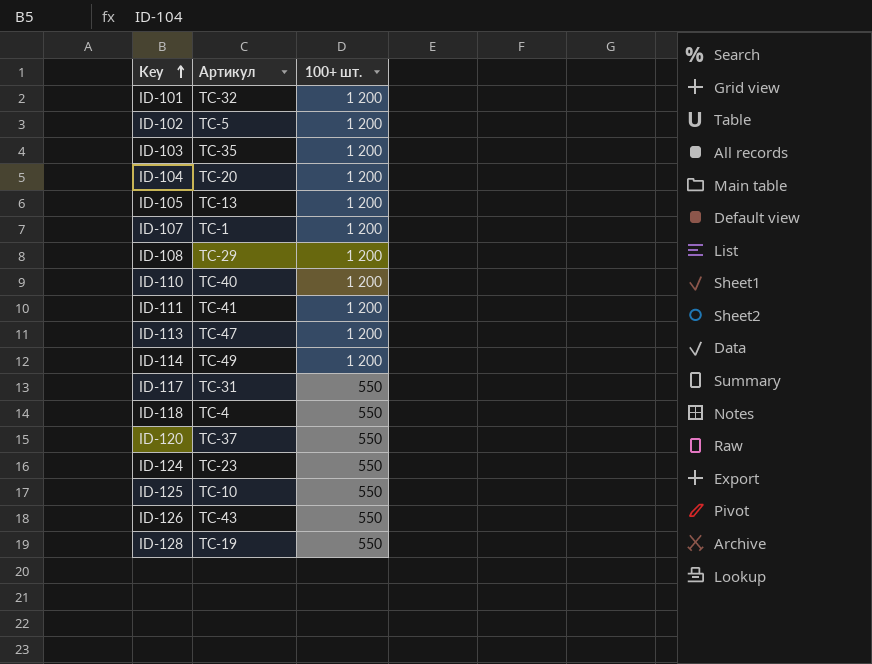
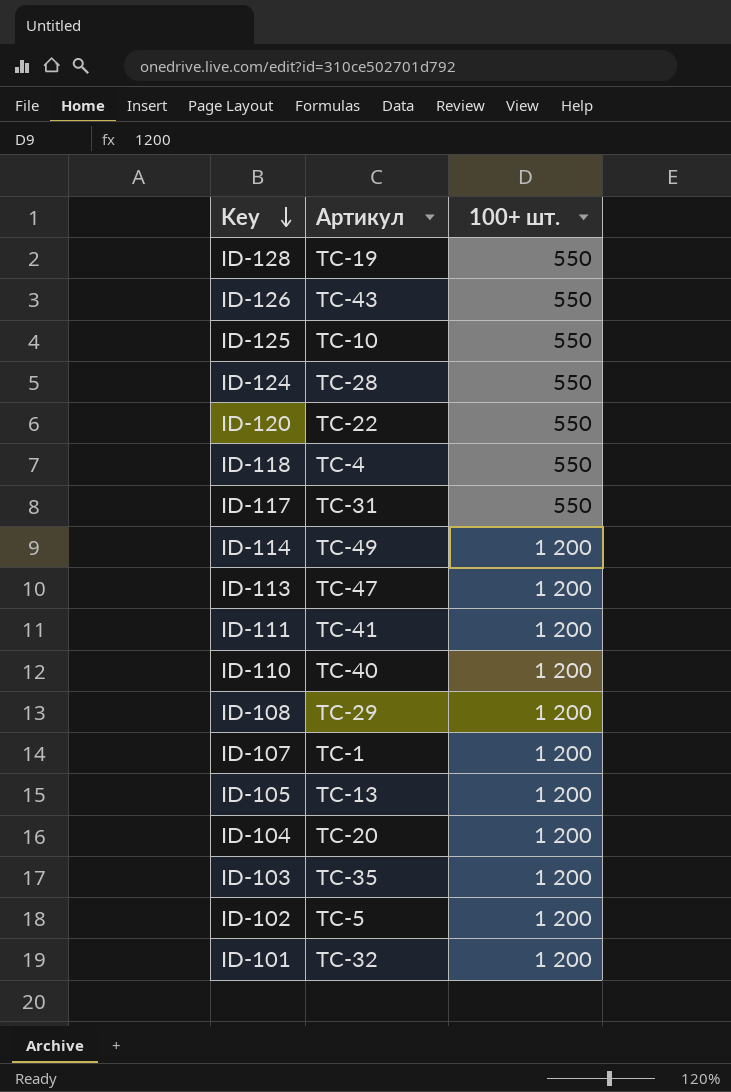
row order: Key ascending -> Key descending
ID-124 | Артикул: TC-23 -> TC-28
ID-120 | Артикул: TC-37 -> TC-22

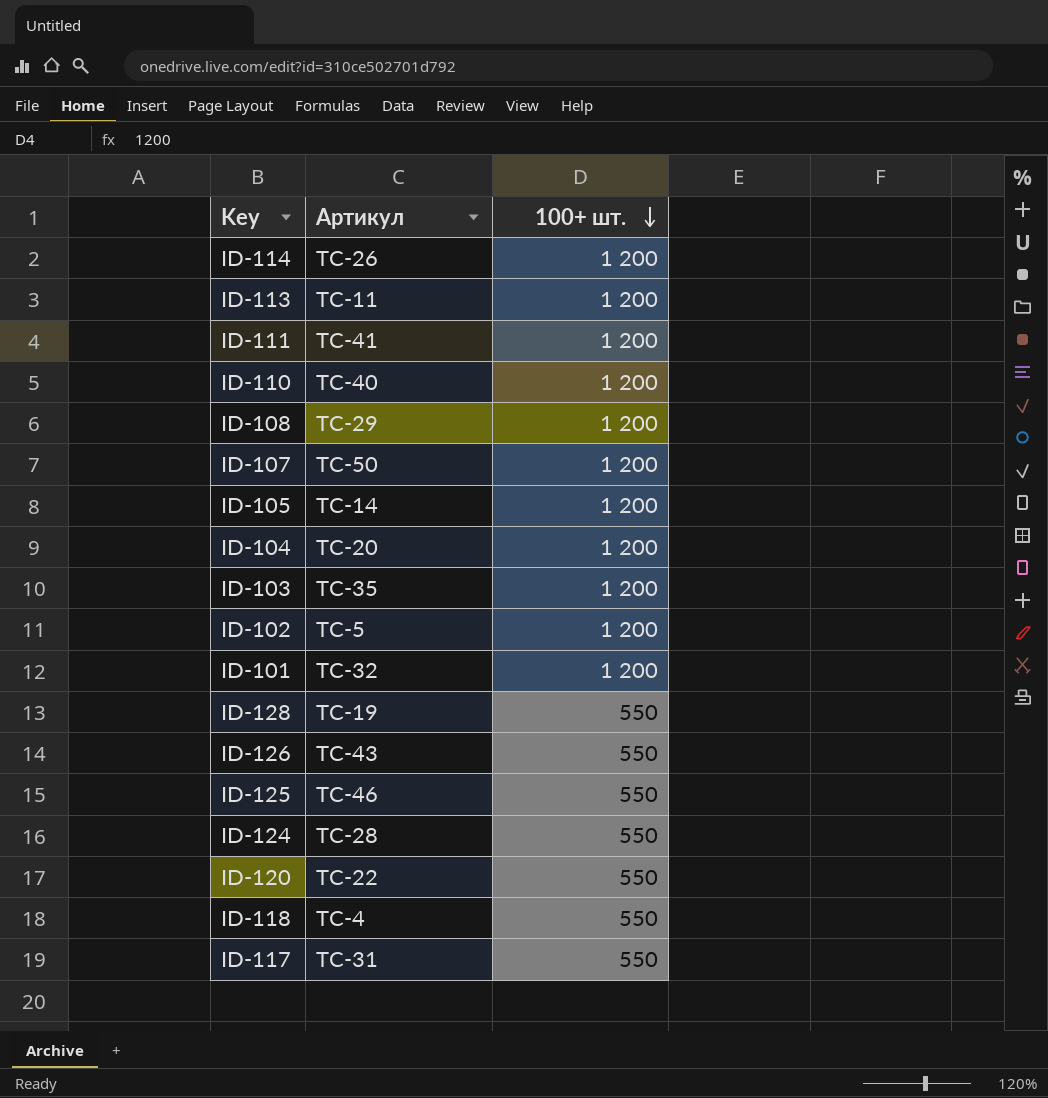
row order: Key descending -> 100+ шт. descending
ID-114 | Артикул: TC-49 -> TC-26
ID-113 | Артикул: TC-47 -> TC-11
ID-107 | Артикул: TC-1 -> TC-50
ID-105 | Артикул: TC-13 -> TC-14
ID-125 | Артикул: TC-10 -> TC-46

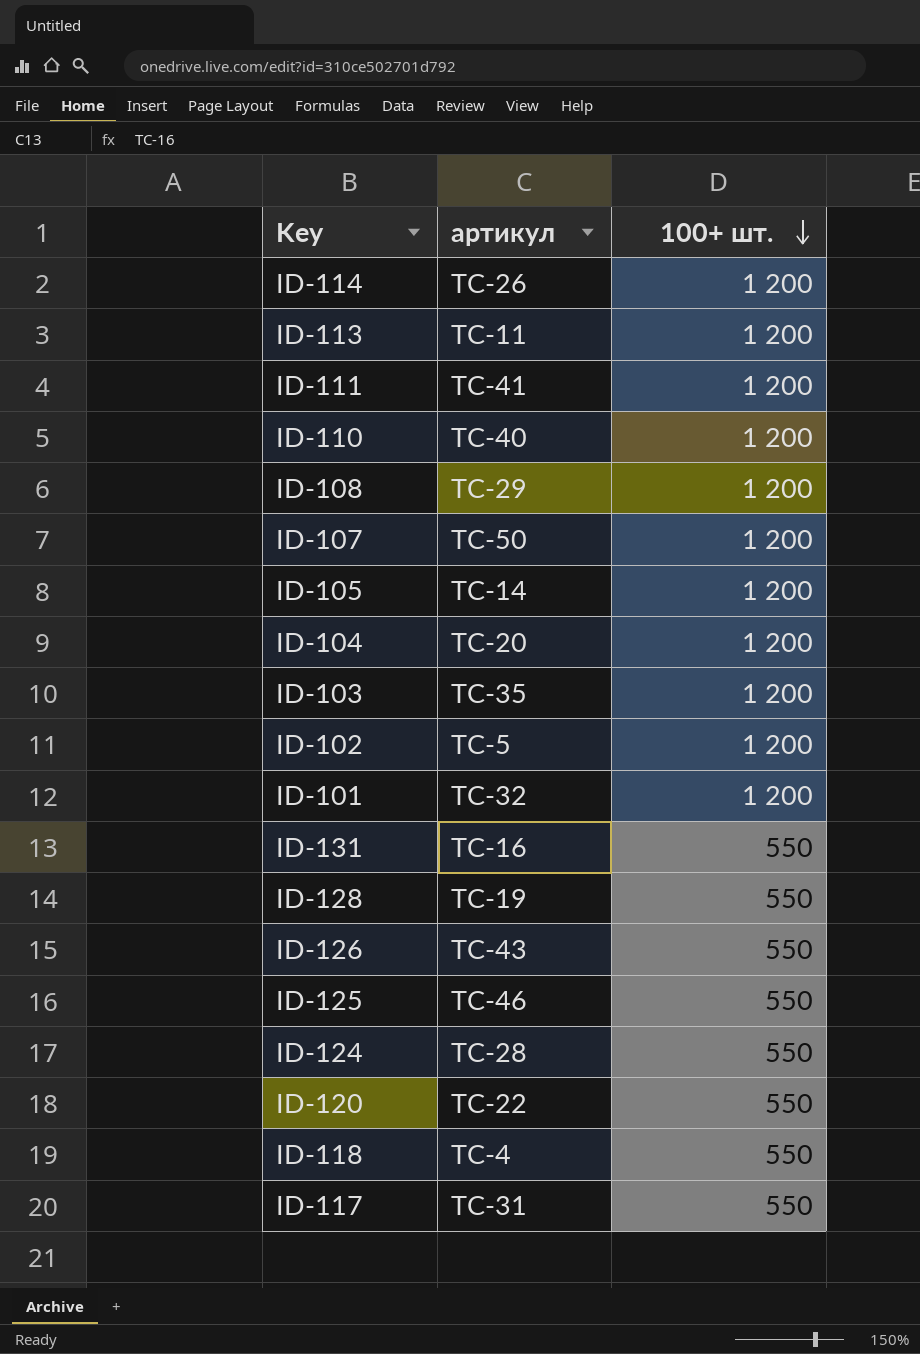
column name: Артикул -> артикул
row ID-131: none -> TC-16 | 550

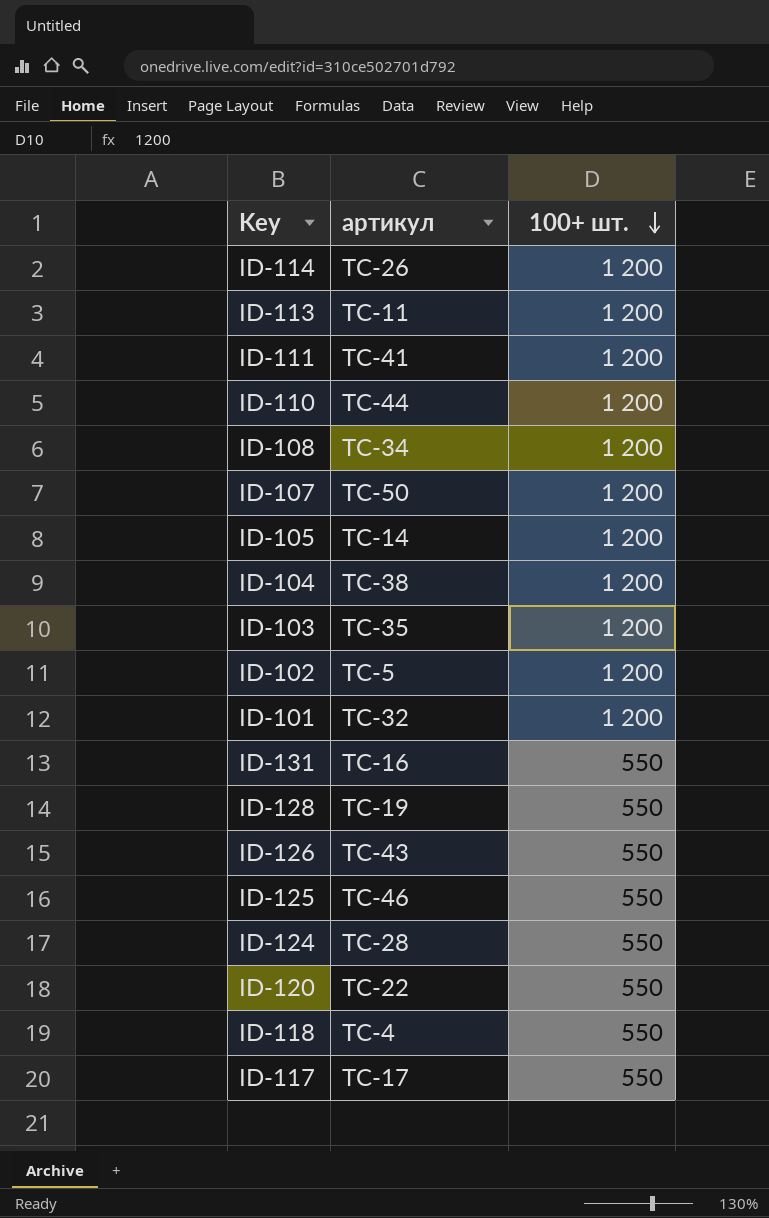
ID-110 | артикул: TC-40 -> TC-44
ID-108 | артикул: TC-29 -> TC-34
ID-104 | артикул: TC-20 -> TC-38
ID-117 | артикул: TC-31 -> TC-17

